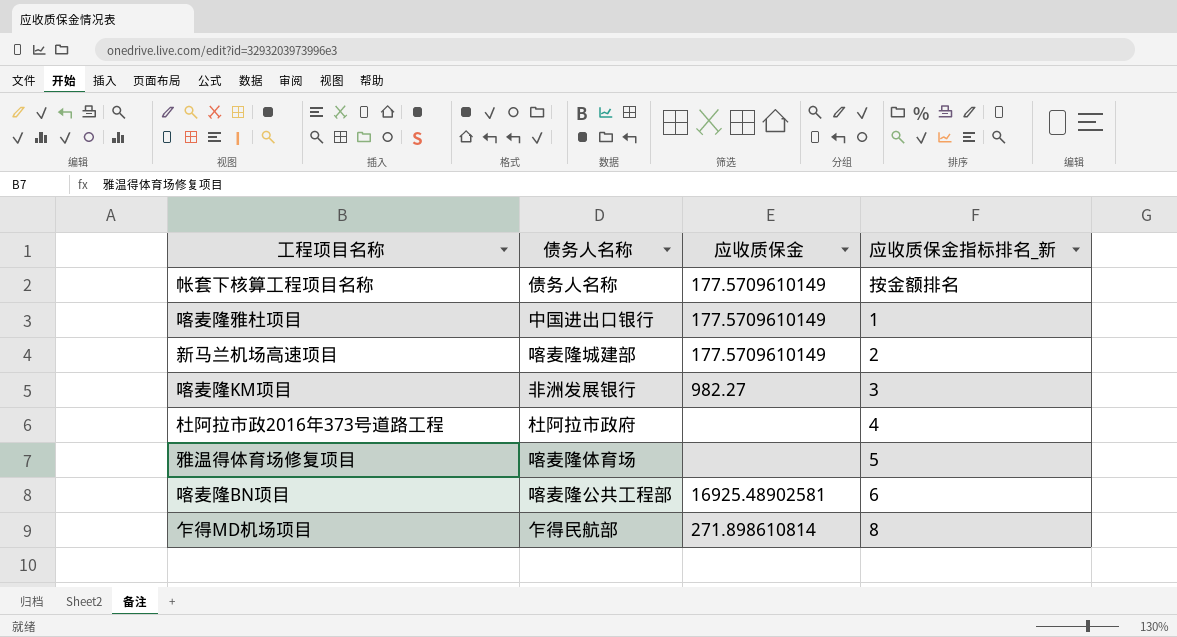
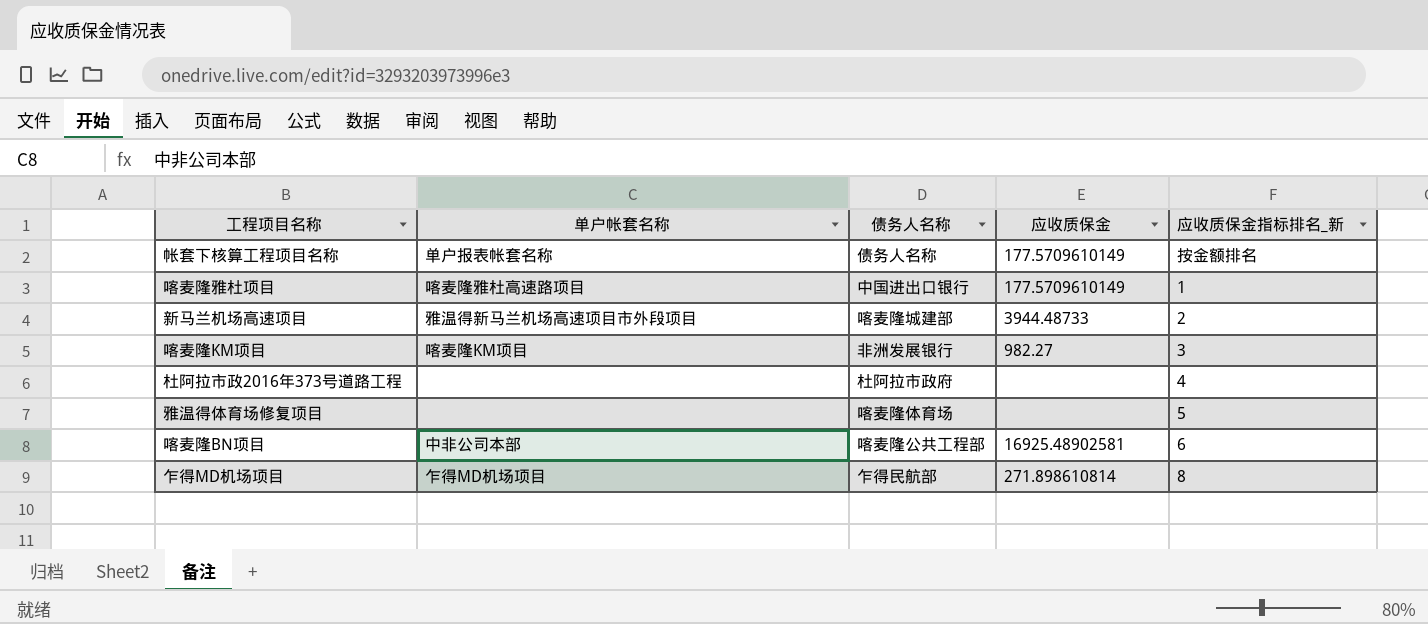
column 单户帐套名称 | position: none -> 2
新马兰机场高速项目 | 应收质保金: 177.5709610149 -> 3944.48733

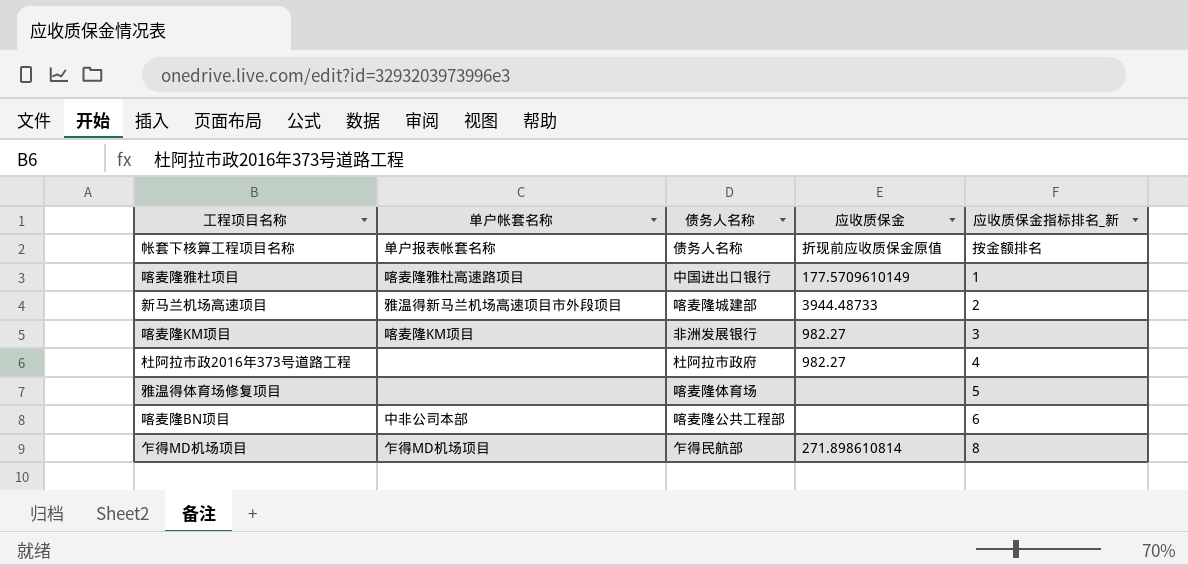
帐套下核算工程项目名称 | 应收质保金: 177.5709610149 -> 折现前应收质保金原值
杜阿拉市政2016年373号道路工程 | 应收质保金: none -> 982.27
喀麦隆BN项目 | 应收质保金: 16925.48902581 -> none

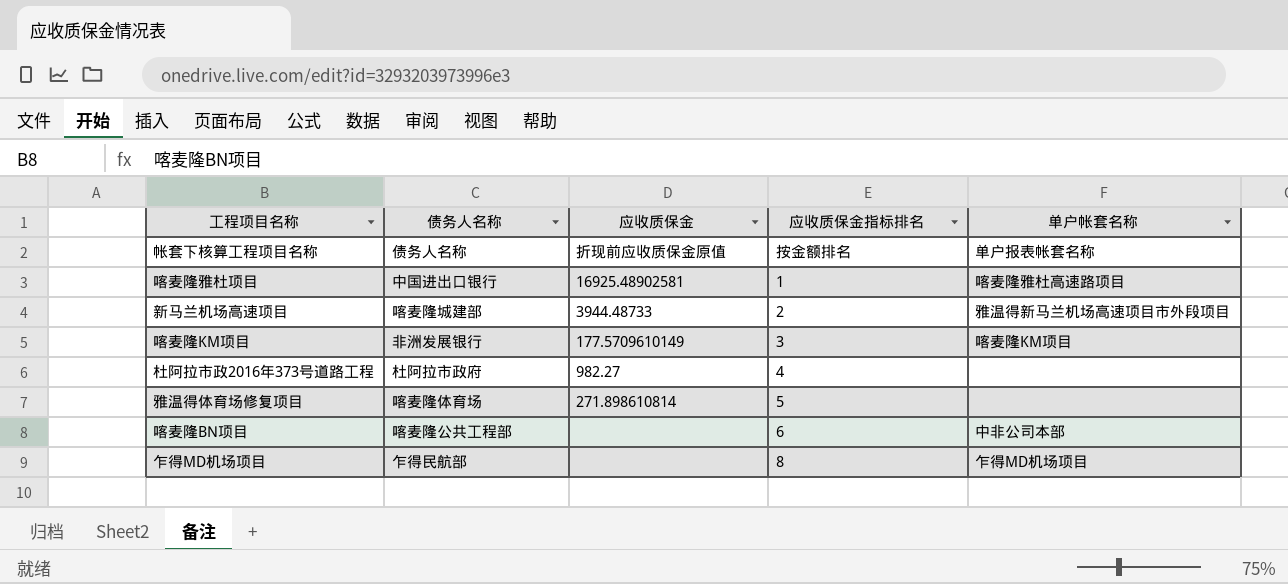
column name: 应收质保金指标排名_新 -> 应收质保金指标排名
column 单户帐套名称 | position: 2 -> 5
喀麦隆雅杜项目 | 应收质保金: 177.5709610149 -> 16925.48902581
喀麦隆KM项目 | 应收质保金: 982.27 -> 177.5709610149
雅温得体育场修复项目 | 应收质保金: none -> 271.898610814
乍得MD机场项目 | 应收质保金: 271.898610814 -> none

